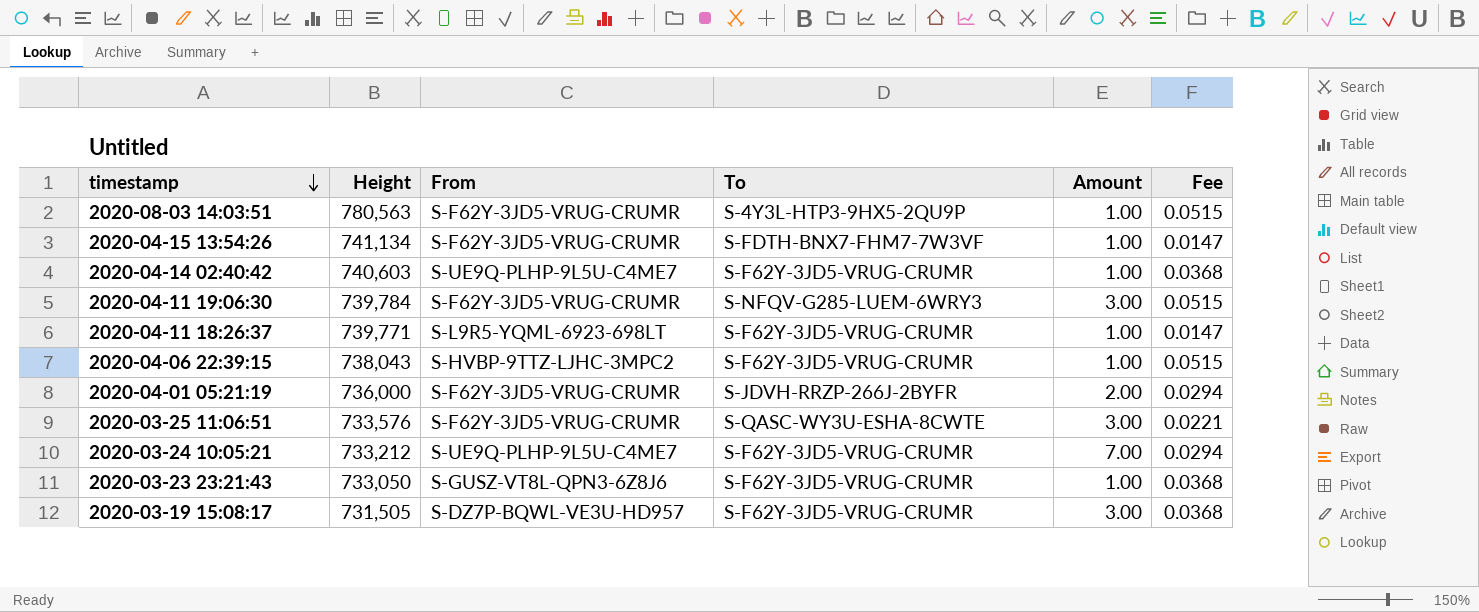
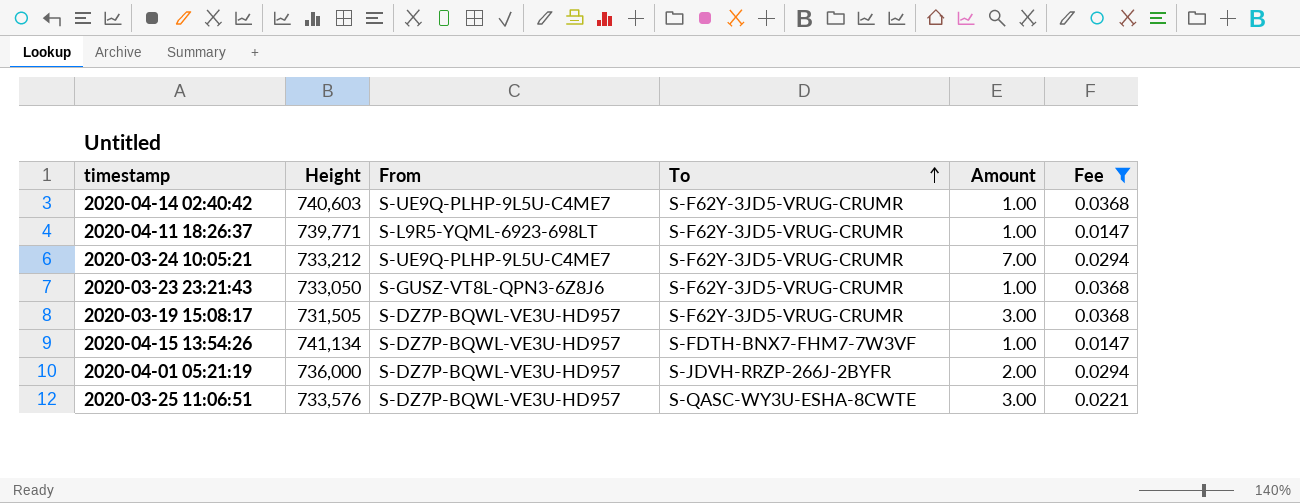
filter: none -> Fee != 0.0515
row order: timestamp descending -> To ascending
2020-04-15 13:54:26 | From: S-F62Y-3JD5-VRUG-CRUMR -> S-DZ7P-BQWL-VE3U-HD957
2020-04-01 05:21:19 | From: S-F62Y-3JD5-VRUG-CRUMR -> S-DZ7P-BQWL-VE3U-HD957
2020-03-25 11:06:51 | From: S-F62Y-3JD5-VRUG-CRUMR -> S-DZ7P-BQWL-VE3U-HD957

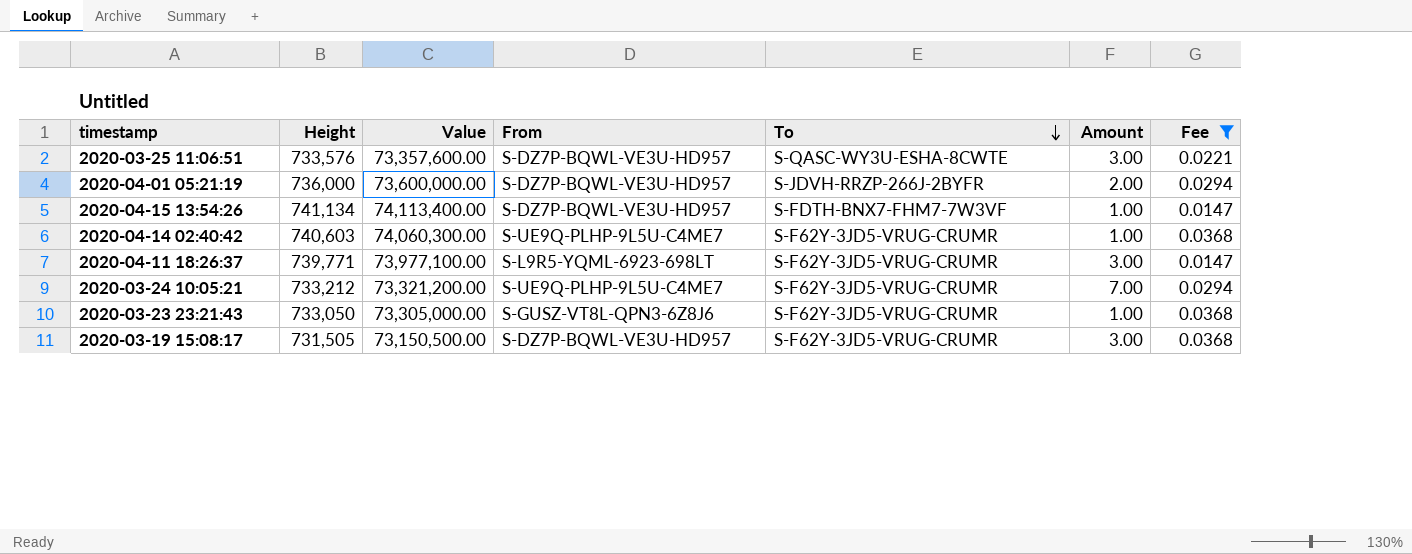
row order: To ascending -> To descending
column Value | formula: none -> [Height] * 100
2020-04-11 18:26:37 | Amount: 1.00 -> 3.00

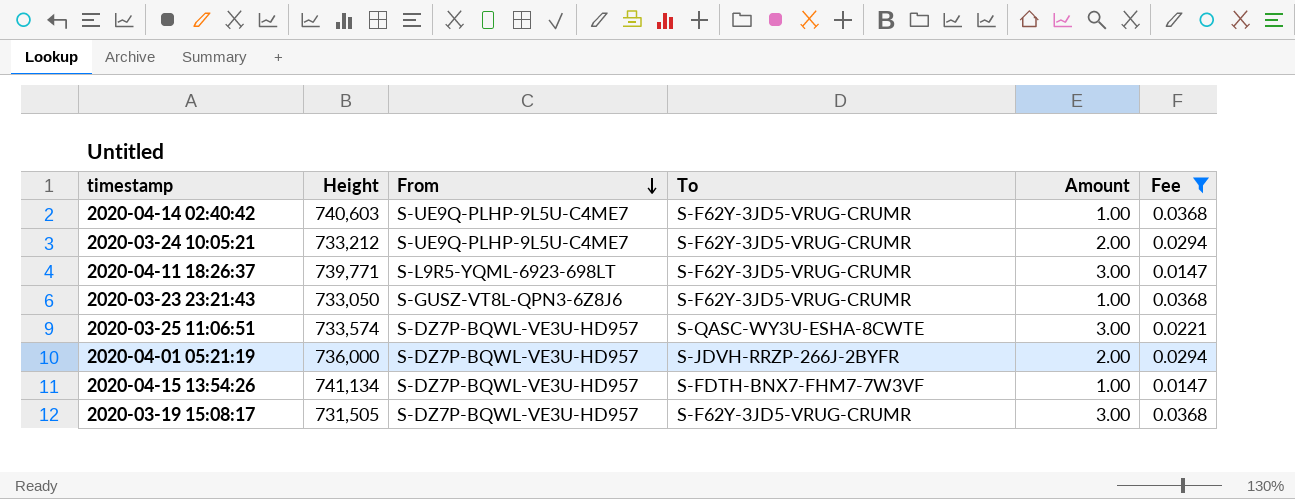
row order: To descending -> From descending
column Value | formula: [Height] * 100 -> none
2020-03-24 10:05:21 | Amount: 7.00 -> 2.00
2020-03-25 11:06:51 | Height: 733,576 -> 733,574

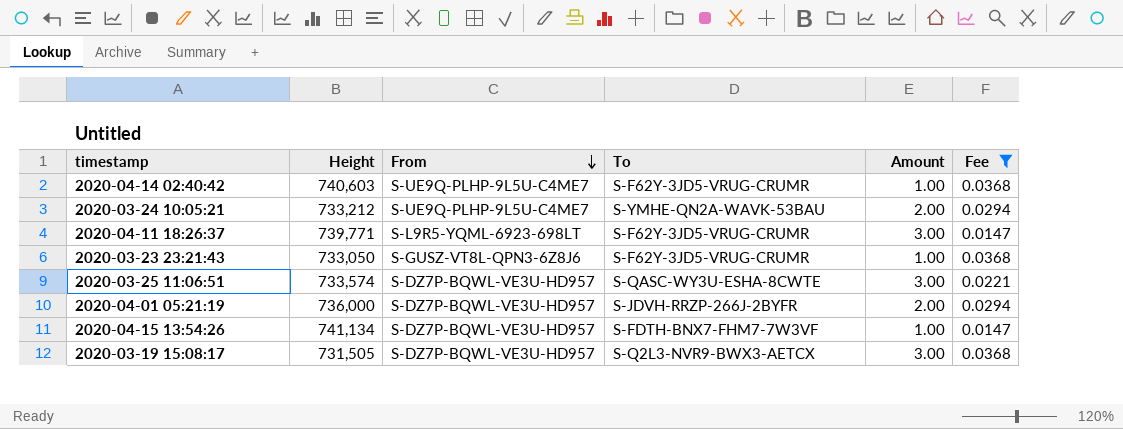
2020-03-24 10:05:21 | To: S-F62Y-3JD5-VRUG-CRUMR -> S-YMHE-QN2A-WAVK-53BAU
2020-03-19 15:08:17 | To: S-F62Y-3JD5-VRUG-CRUMR -> S-Q2L3-NVR9-BWX3-AETCX

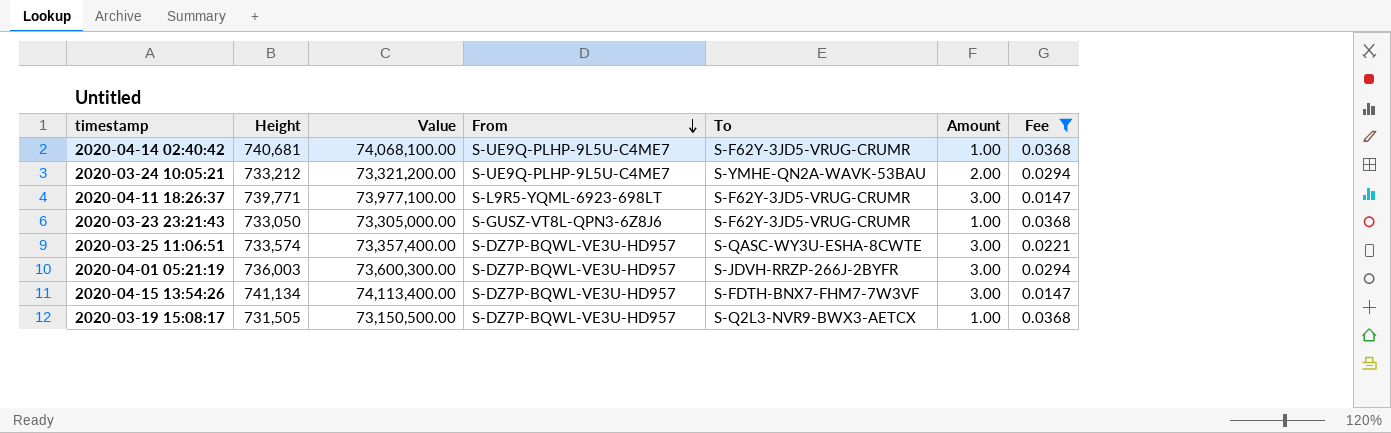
column Value | formula: none -> [Height] * 100
2020-04-14 02:40:42 | Height: 740,603 -> 740,681
2020-04-01 05:21:19 | Height: 736,000 -> 736,003
2020-04-01 05:21:19 | Amount: 2.00 -> 3.00
2020-04-15 13:54:26 | Amount: 1.00 -> 3.00
2020-03-19 15:08:17 | Amount: 3.00 -> 1.00

